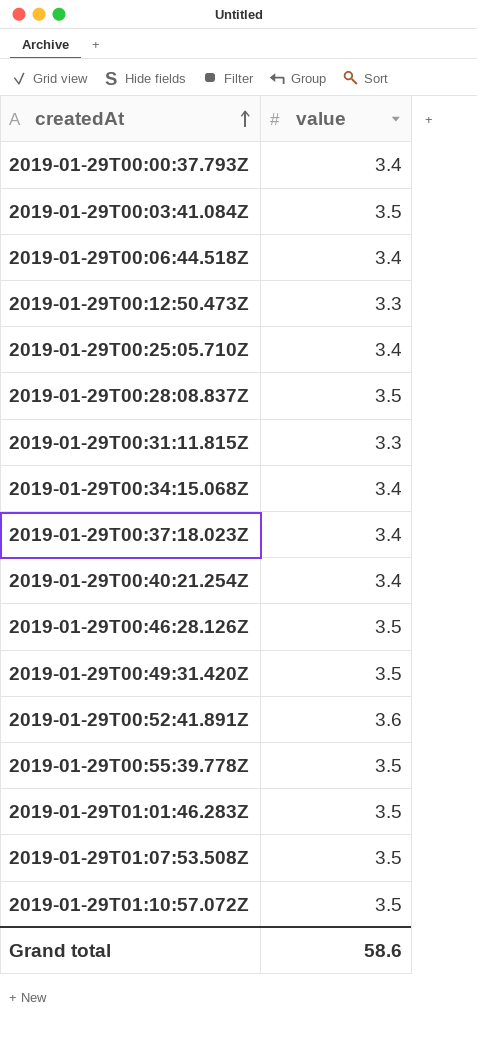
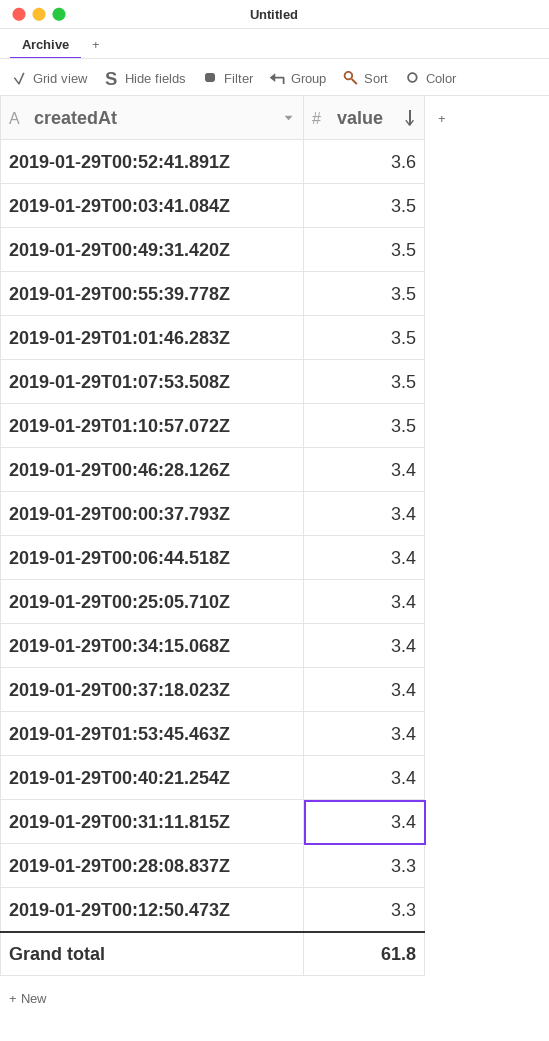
row order: createdAt ascending -> value descending
2019-01-29T00:46:28.126Z | value: 3.5 -> 3.4
row 2019-01-29T01:53:45.463Z: none -> 3.4
2019-01-29T00:31:11.815Z | value: 3.3 -> 3.4
2019-01-29T00:28:08.837Z | value: 3.5 -> 3.3
Grand total | value: 58.6 -> 61.8

